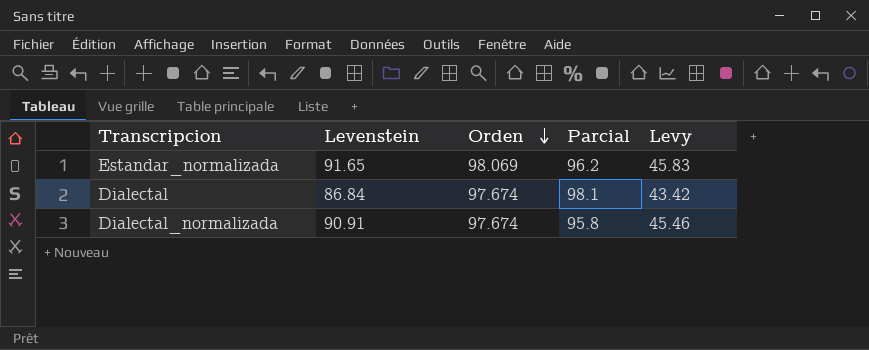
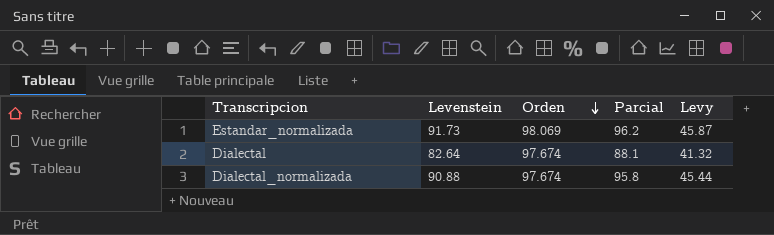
Estandar_normalizada | Levenstein: 91.65 -> 91.73
Estandar_normalizada | Levy: 45.83 -> 45.87
Dialectal | Levenstein: 86.84 -> 82.64
Dialectal | Parcial: 98.1 -> 88.1
Dialectal | Levy: 43.42 -> 41.32
Dialectal_normalizada | Levenstein: 90.91 -> 90.88
Dialectal_normalizada | Levy: 45.46 -> 45.44

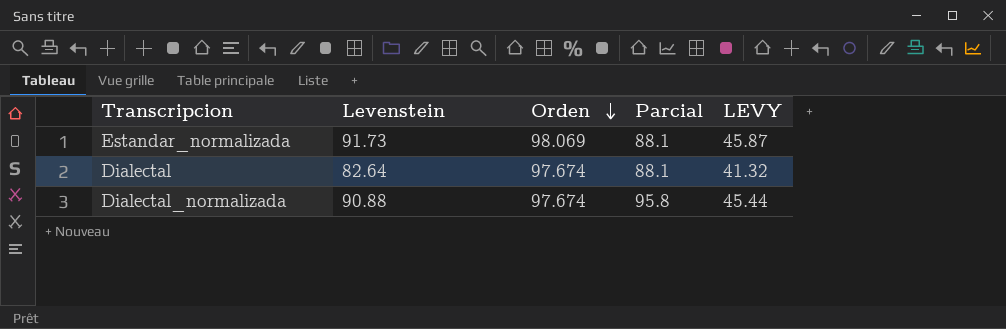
column name: Levy -> LEVY
Estandar_normalizada | Parcial: 96.2 -> 88.1

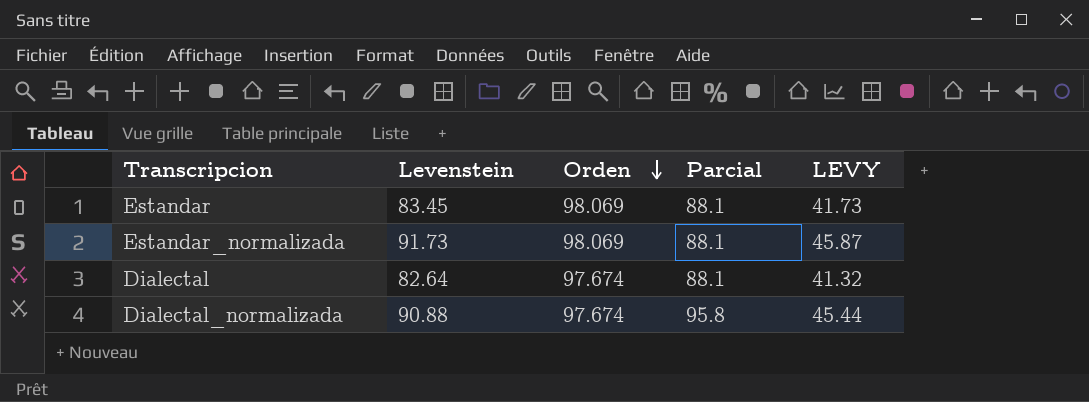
row Estandar: none -> 83.45 | 98.069 | 88.1 | 41.73

